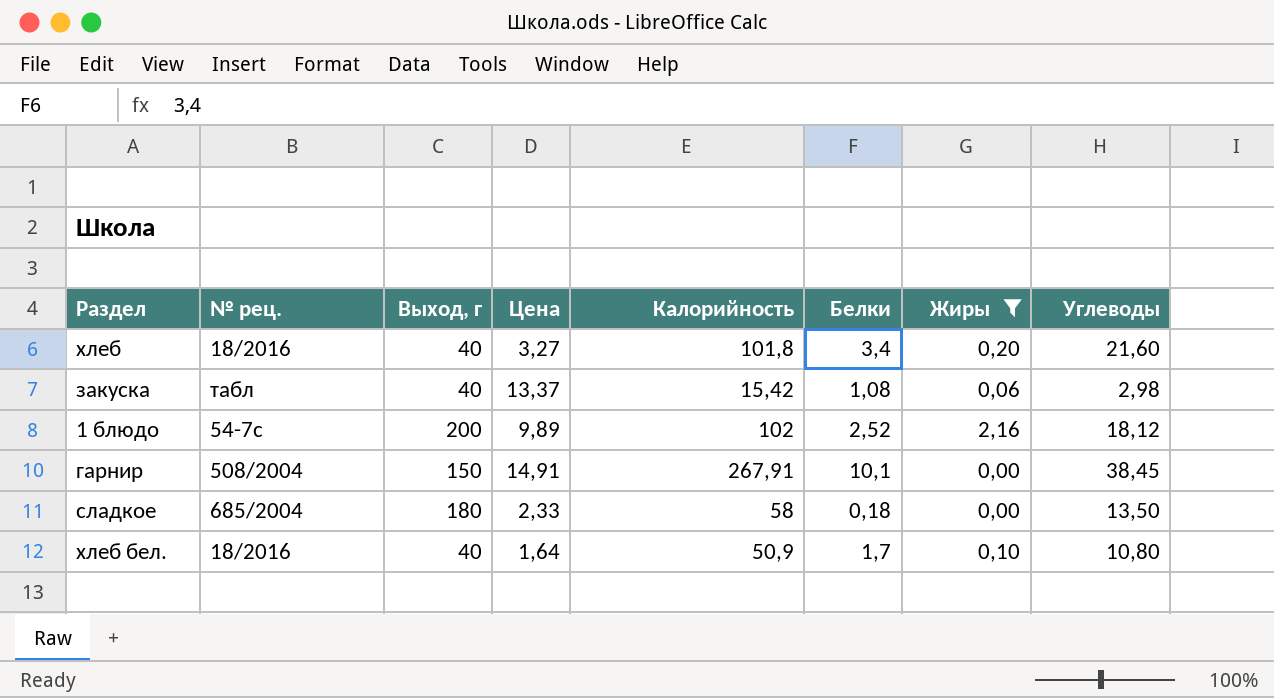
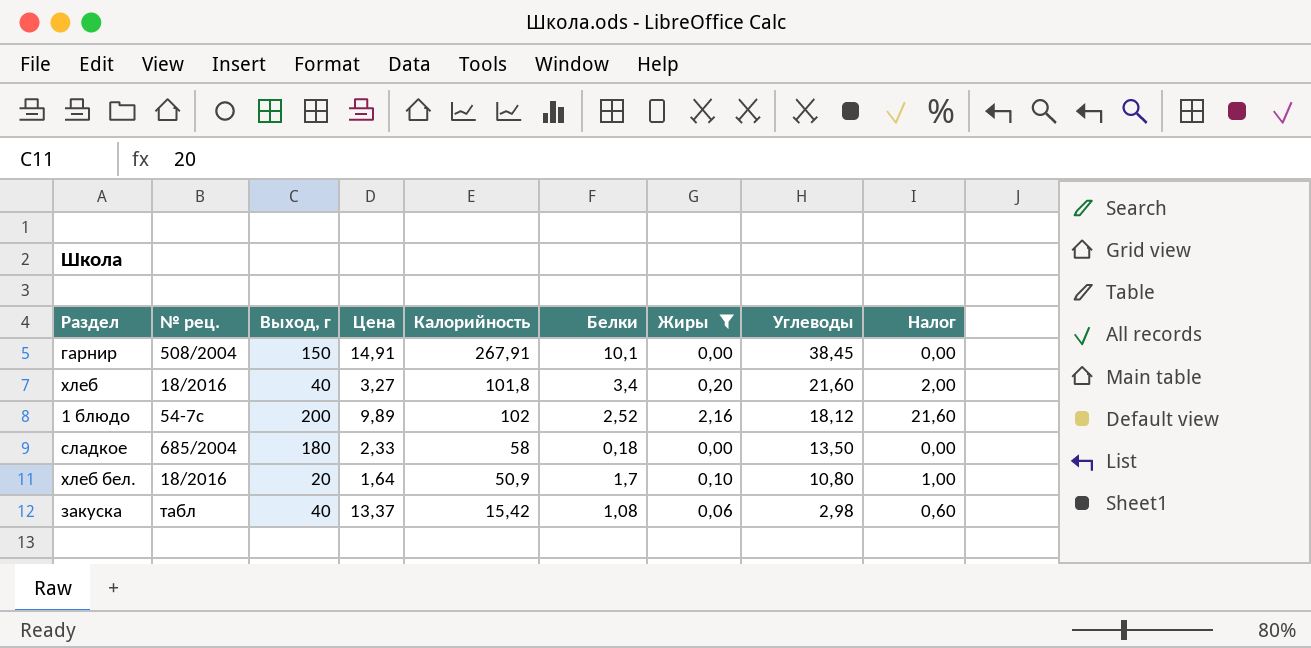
row order: none -> Углеводы descending
column Налог | formula: none -> [Жиры] * 10
хлеб бел. | Выход, г: 40 -> 20

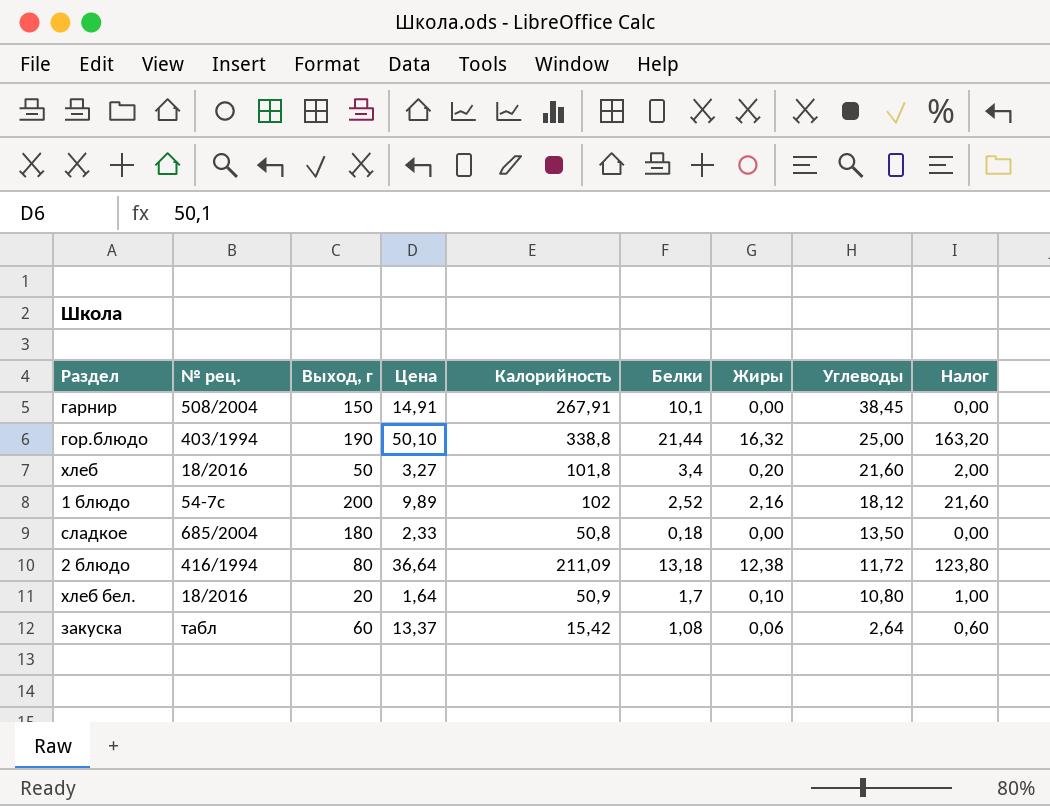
filter: Жиры <= 2,16 -> none
хлеб | Выход, г: 40 -> 50
сладкое | Калорийность: 58 -> 50,8
закуска | Выход, г: 40 -> 60
закуска | Углеводы: 2,98 -> 2,64

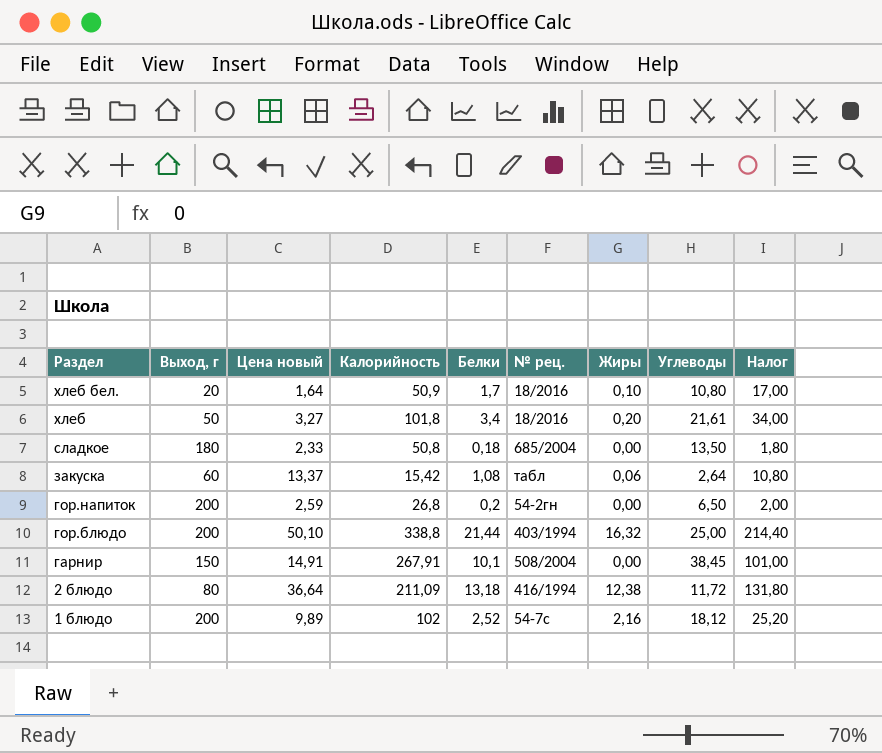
row order: Углеводы descending -> Раздел descending
column name: Цена -> Цена новый
column № рец. | position: 2 -> 6
column Налог | formula: [Жиры] * 10 -> [Белки] * 10
хлеб | Углеводы: 21,60 -> 21,61
row гор.напиток: none -> 200 | 2,59 | 26,8 | 0,2 | 54-2гн | 0,00 | 6,50 | 2,00
гор.блюдо | Выход, г: 190 -> 200

